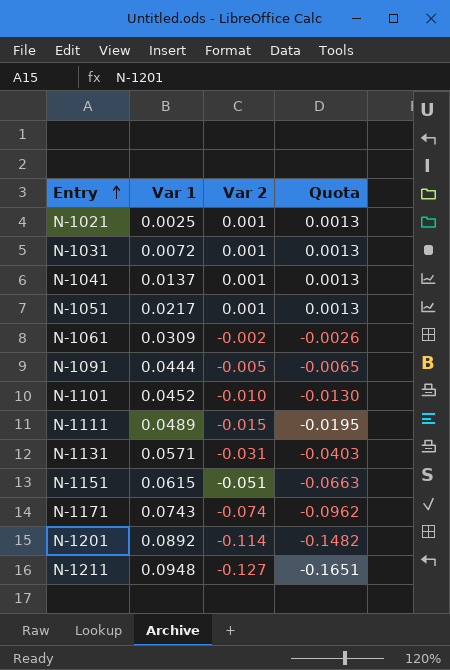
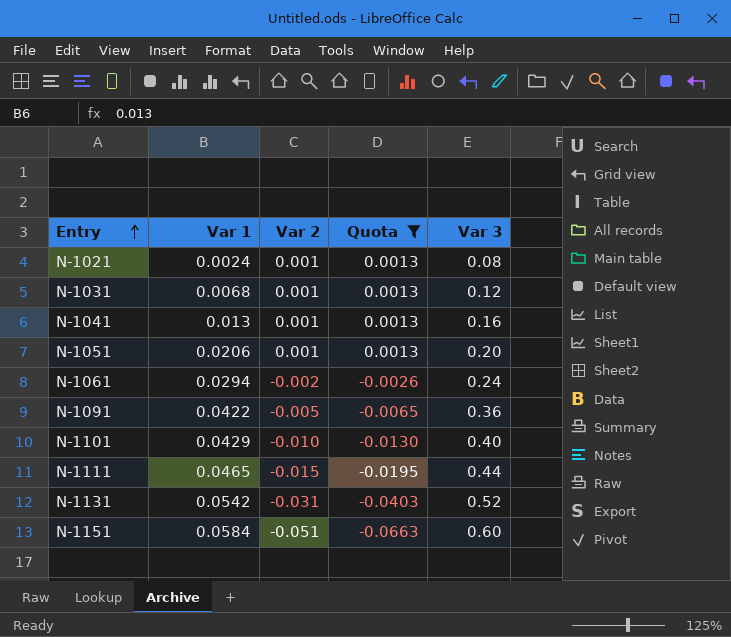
filter: none -> Quota >= -0.0663
column Var 3 | position: none -> 5
N-1021 | Var 1: 0.0025 -> 0.0024
N-1031 | Var 1: 0.0072 -> 0.0068
N-1041 | Var 1: 0.0137 -> 0.013
N-1051 | Var 1: 0.0217 -> 0.0206
N-1061 | Var 1: 0.0309 -> 0.0294
N-1091 | Var 1: 0.0444 -> 0.0422
N-1101 | Var 1: 0.0452 -> 0.0429
N-1111 | Var 1: 0.0489 -> 0.0465
N-1131 | Var 1: 0.0571 -> 0.0542
N-1151 | Var 1: 0.0615 -> 0.0584

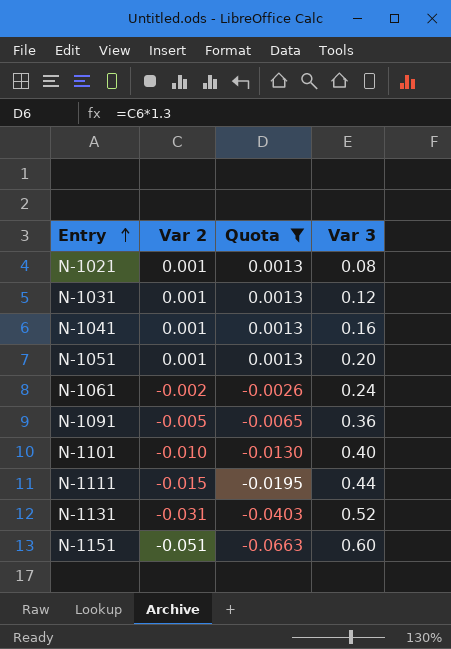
column Var 1 | position: 2 -> none

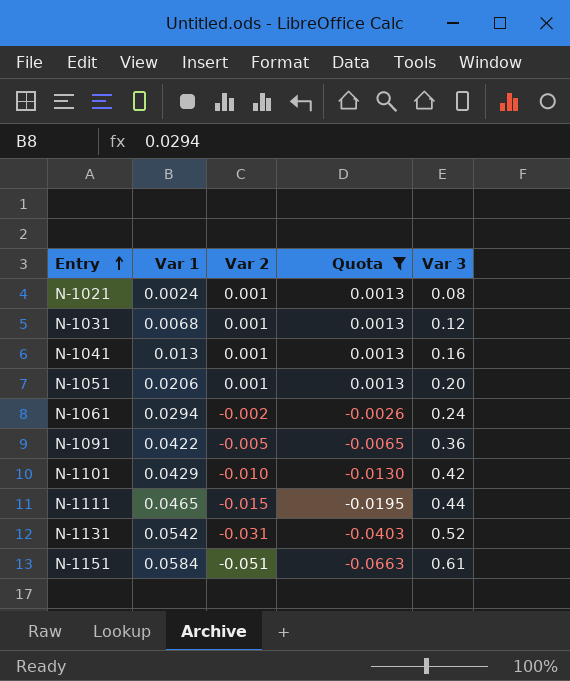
column Var 1 | position: none -> 2
N-1101 | Var 3: 0.40 -> 0.42
N-1151 | Var 3: 0.60 -> 0.61

